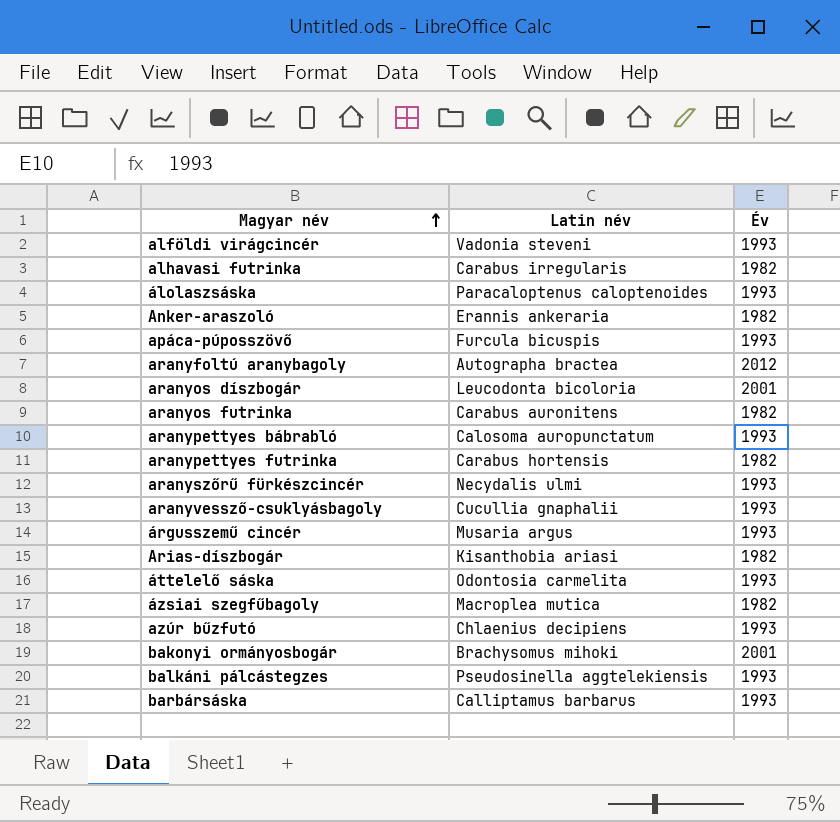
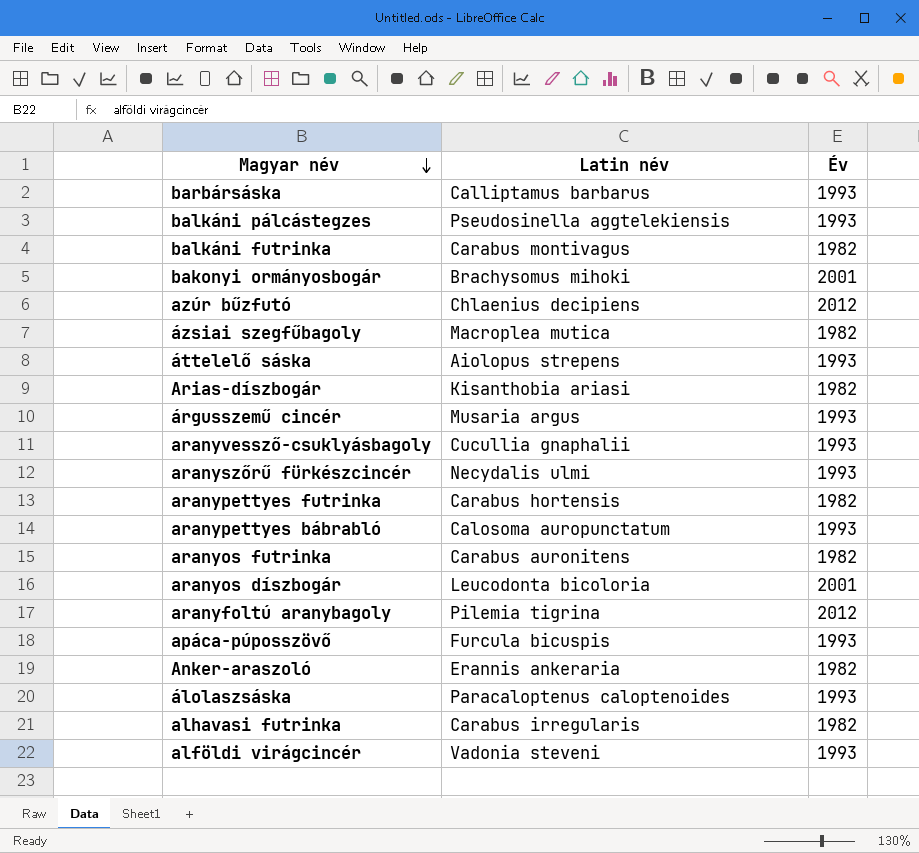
row order: Magyar név ascending -> Magyar név descending
row balkáni futrinka: none -> Carabus montivagus | 1982
azúr bűzfutó | Év: 1993 -> 2012
áttelelő sáska | Latin név: Odontosia carmelita -> Aiolopus strepens
aranyfoltú aranybagoly | Latin név: Autographa bractea -> Pilemia tigrina

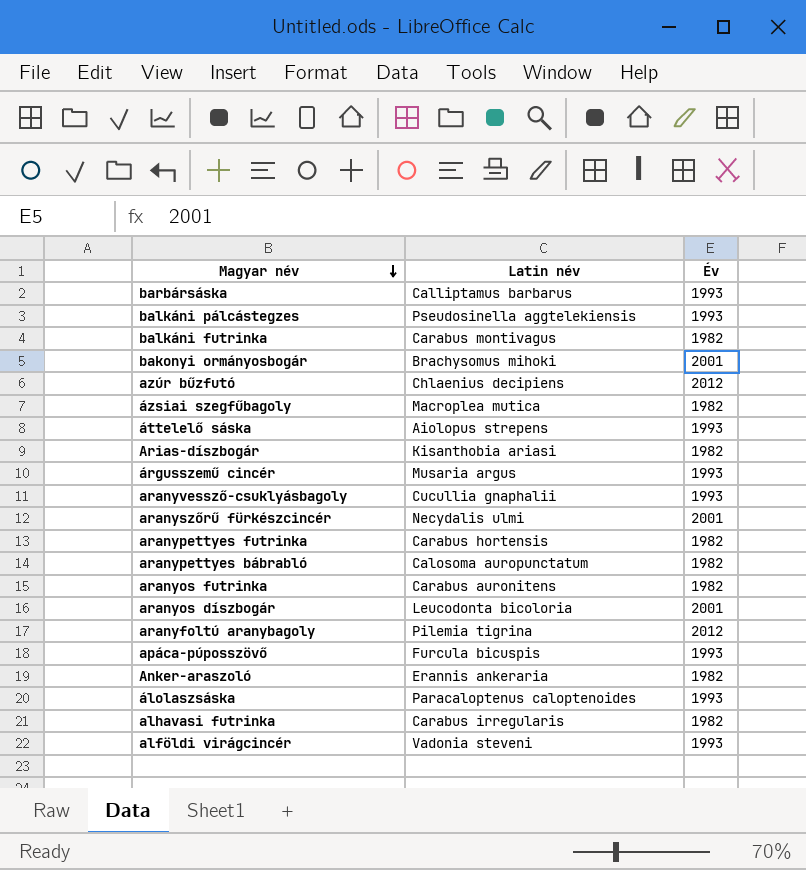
aranyszőrű fürkészcincér | Év: 1993 -> 2001
aranypettyes bábrabló | Év: 1993 -> 1982

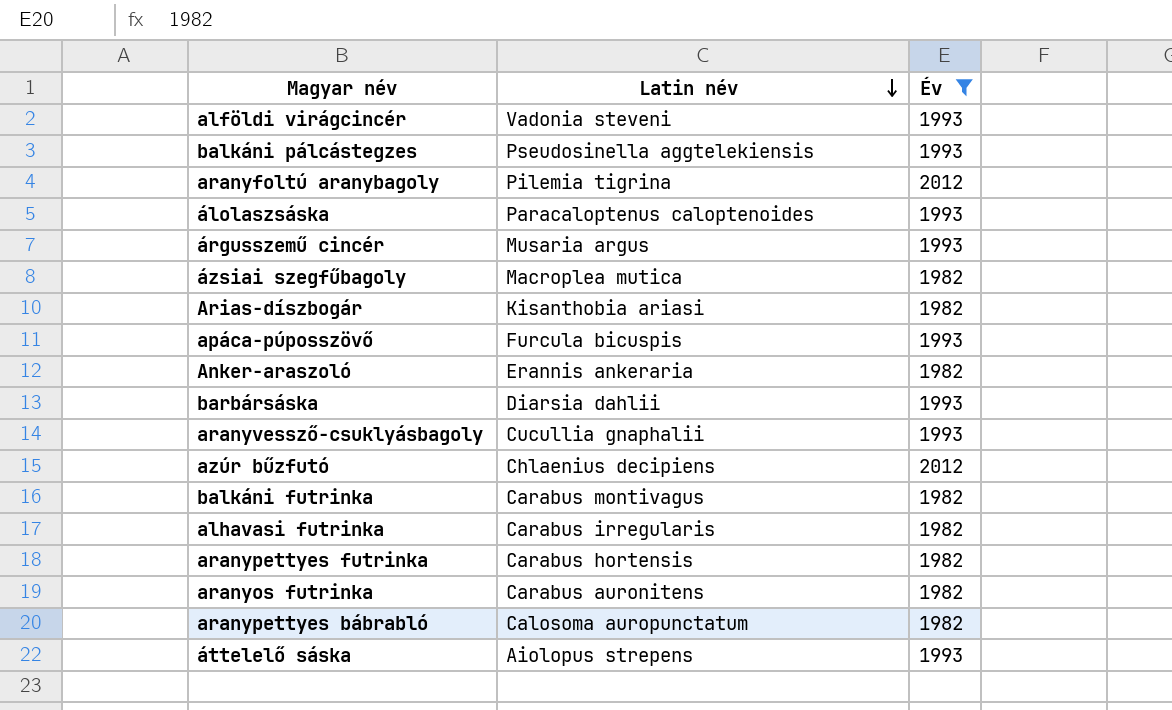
filter: none -> Év != 2001
row order: Magyar név descending -> Latin név descending
barbársáska | Latin név: Calliptamus barbarus -> Diarsia dahlii

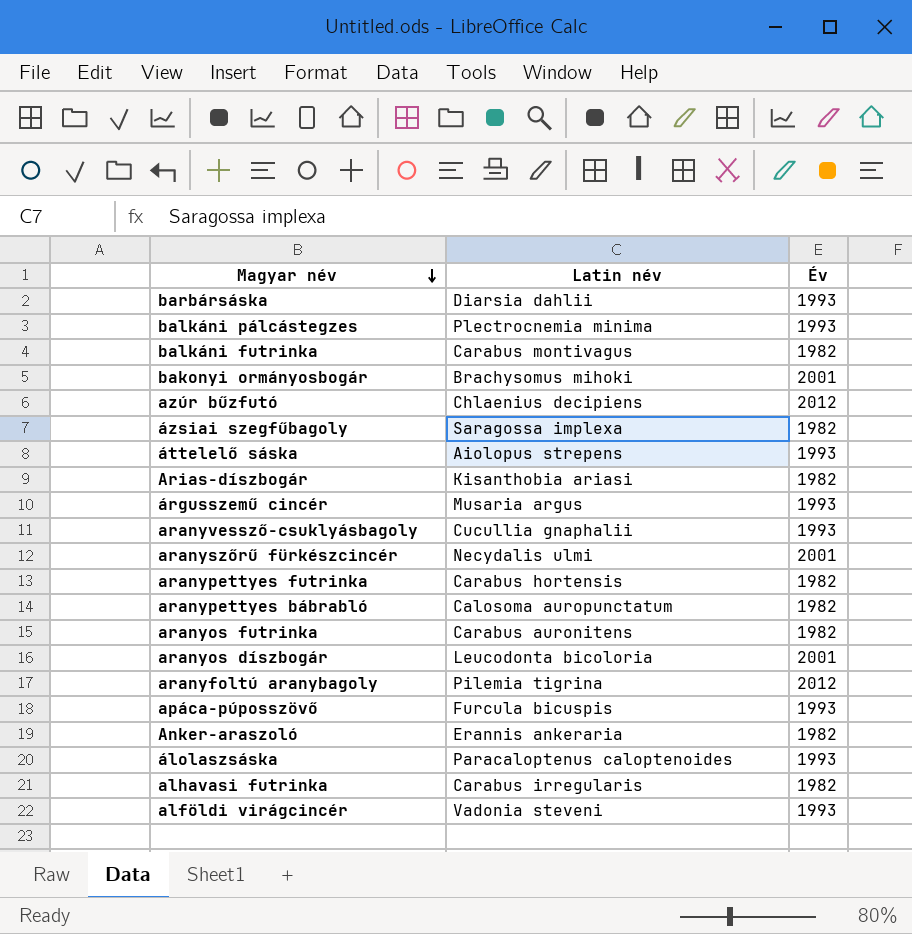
filter: Év != 2001 -> none
row order: Latin név descending -> Magyar név descending
balkáni pálcástegzes | Latin név: Pseudosinella aggtelekiensis -> Plectrocnemia minima
ázsiai szegfűbagoly | Latin név: Macroplea mutica -> Saragossa implexa

